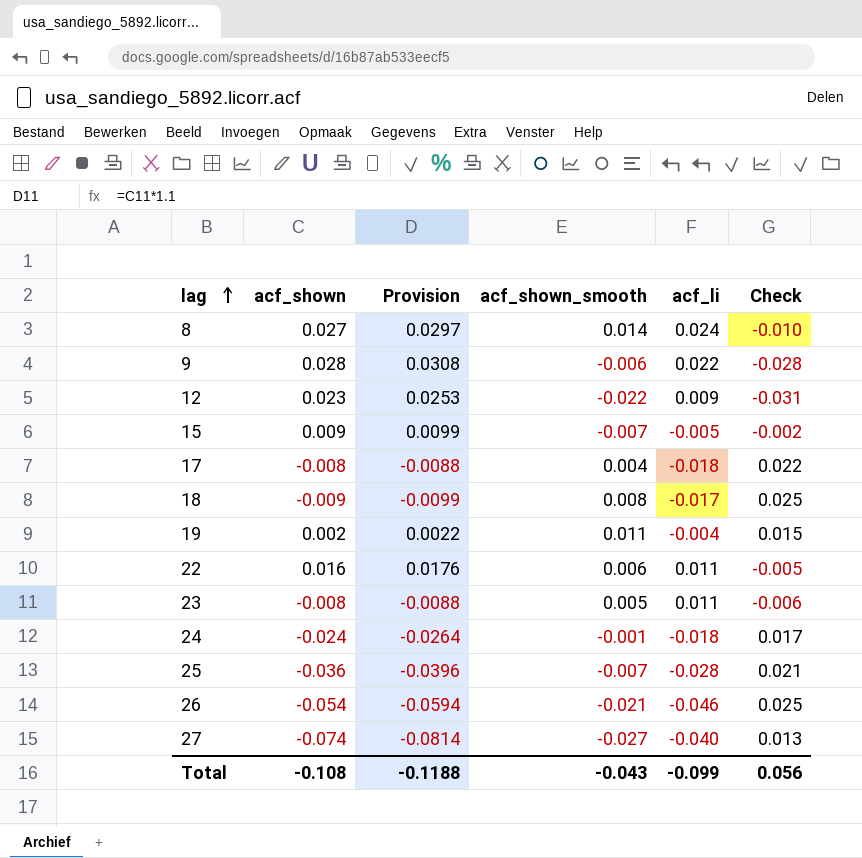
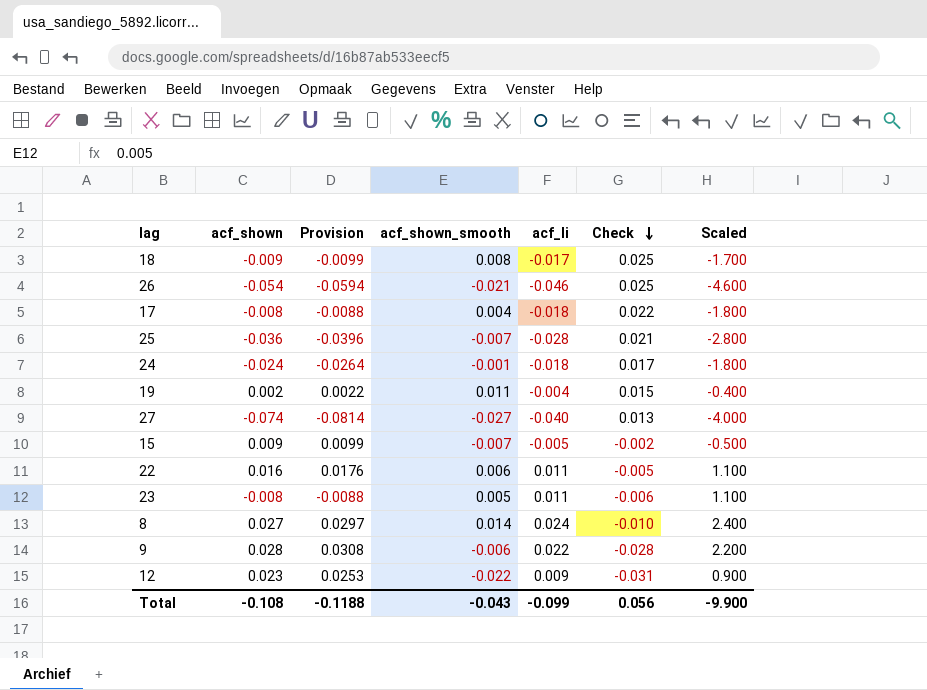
row order: lag ascending -> Check descending
column Scaled | formula: none -> [acf_li] * 100

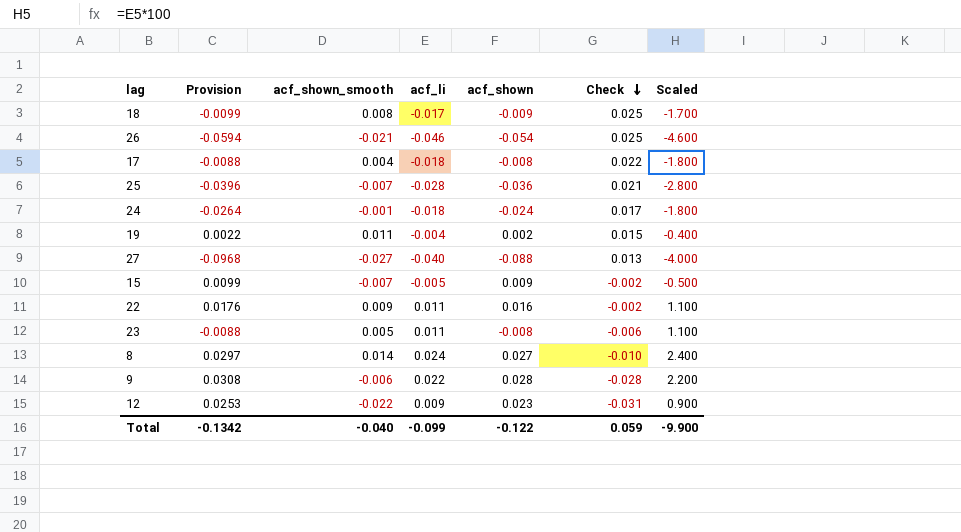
column acf_shown | position: 2 -> 5
27 | Provision: -0.0814 -> -0.0968
27 | acf_shown: -0.074 -> -0.088
22 | acf_shown_smooth: 0.006 -> 0.009
22 | Check: -0.005 -> -0.002
Total | Provision: -0.1188 -> -0.1342
Total | acf_shown_smooth: -0.043 -> -0.040
Total | acf_shown: -0.108 -> -0.122
Total | Check: 0.056 -> 0.059

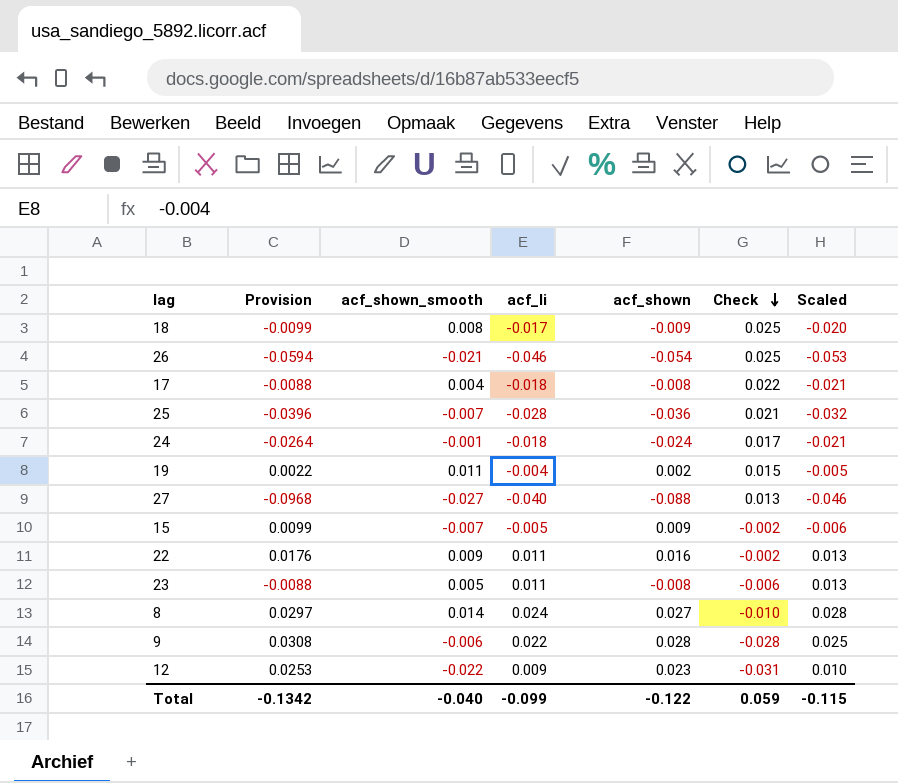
column Scaled | formula: [acf_li] * 100 -> [acf_li] * 1.15
Total | Scaled: -9.900 -> -0.115

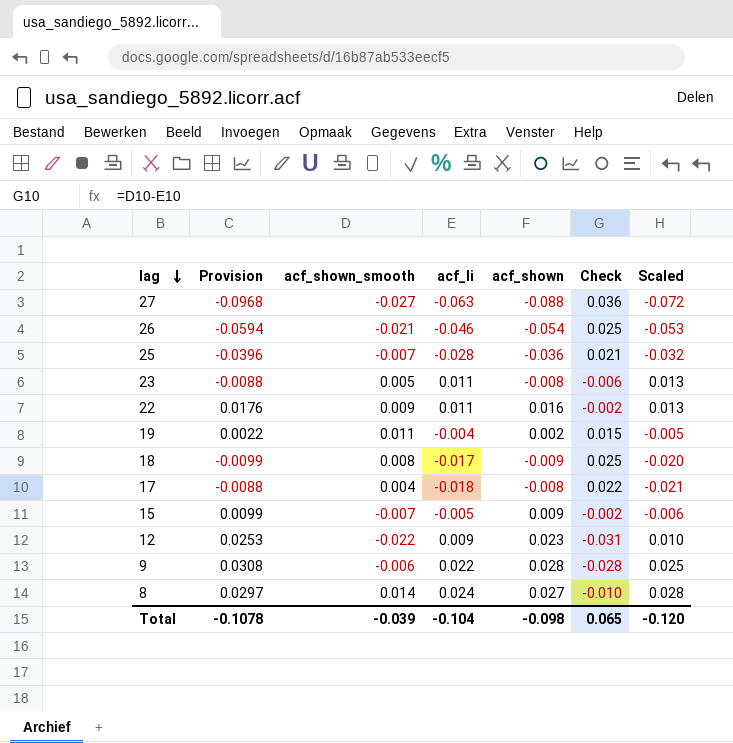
row order: Check descending -> lag descending
row 24: -0.0264 | -0.001 | -0.018 | -0.024 | 0.017 | -0.021 -> none
27 | acf_li: -0.040 -> -0.063
27 | Check: 0.013 -> 0.036
27 | Scaled: -0.046 -> -0.072
Total | Provision: -0.1342 -> -0.1078
Total | acf_shown_smooth: -0.040 -> -0.039
Total | acf_li: -0.099 -> -0.104
Total | acf_shown: -0.122 -> -0.098
Total | Check: 0.059 -> 0.065
Total | Scaled: -0.115 -> -0.120

